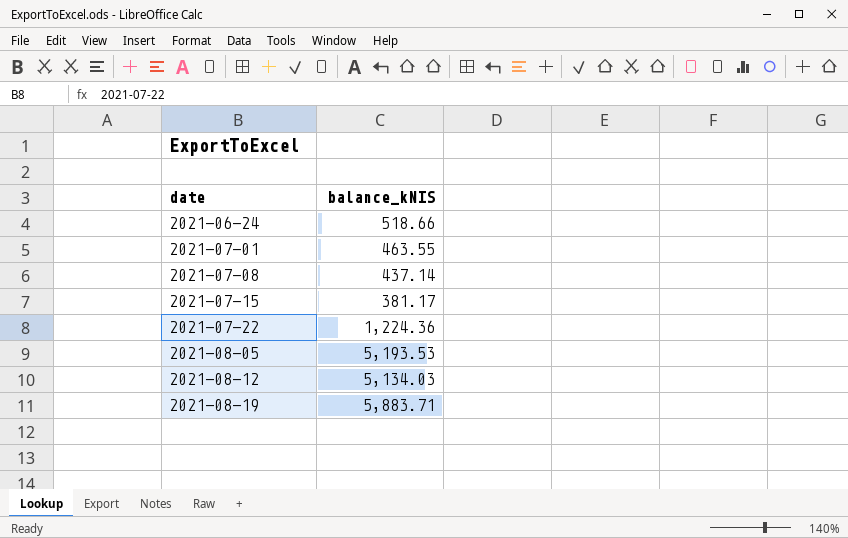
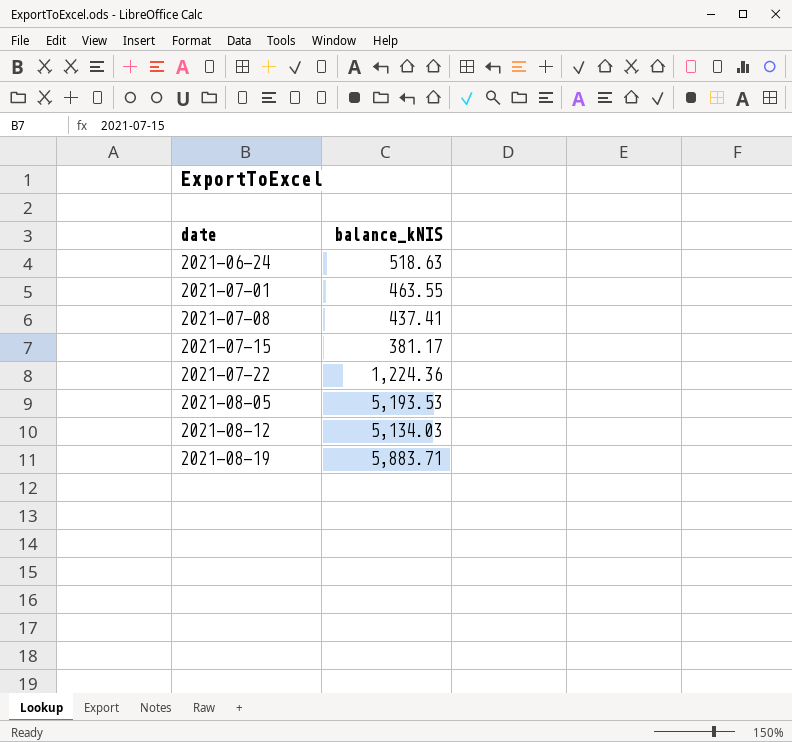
2021-06-24 | balance_kNIS: 518.66 -> 518.63
2021-07-08 | balance_kNIS: 437.14 -> 437.41

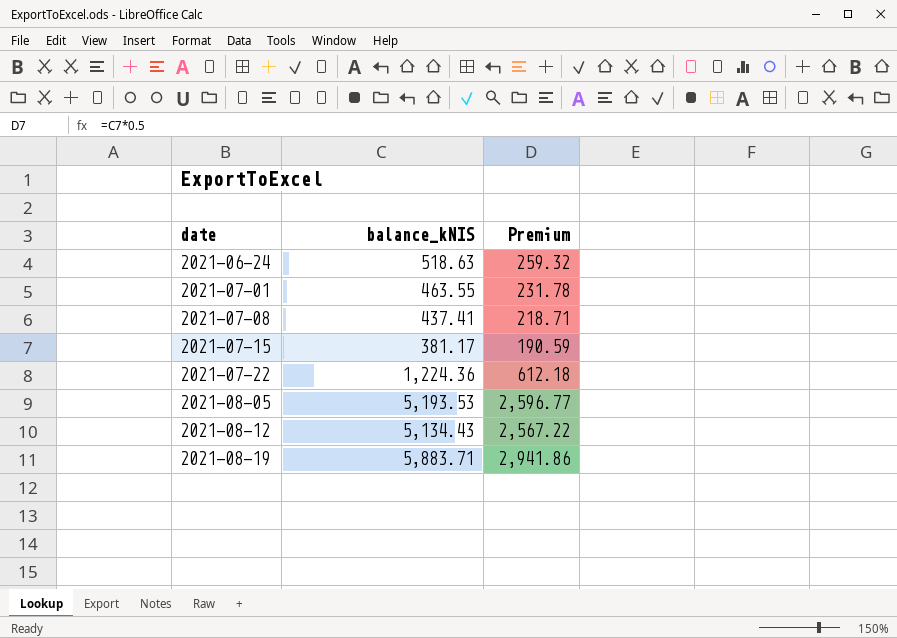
column Premium | formula: none -> [balance_kNIS] * 0.5
2021-08-12 | balance_kNIS: 5,134.03 -> 5,134.43

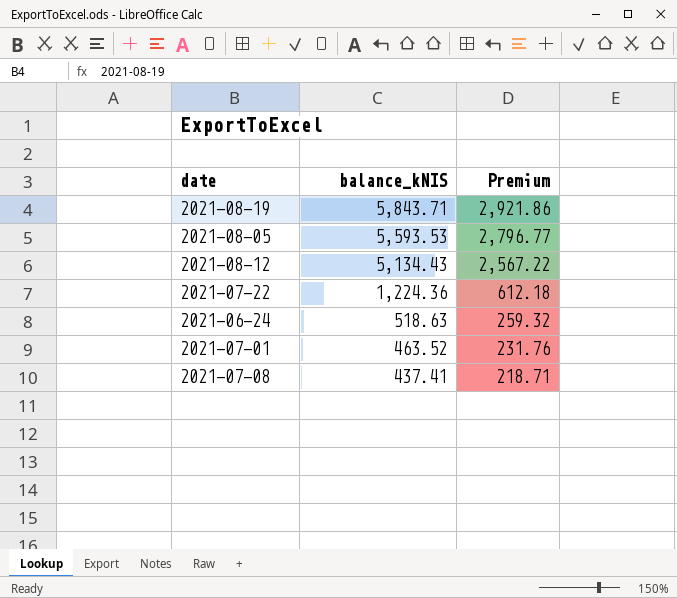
row order: date ascending -> balance_kNIS descending
row 2021-07-15: 381.17 | 190.59 -> none
2021-08-19 | balance_kNIS: 5,883.71 -> 5,843.71
2021-08-19 | Premium: 2,941.86 -> 2,921.86
2021-08-05 | balance_kNIS: 5,193.53 -> 5,593.53
2021-08-05 | Premium: 2,596.77 -> 2,796.77
2021-07-01 | balance_kNIS: 463.55 -> 463.52
2021-07-01 | Premium: 231.78 -> 231.76

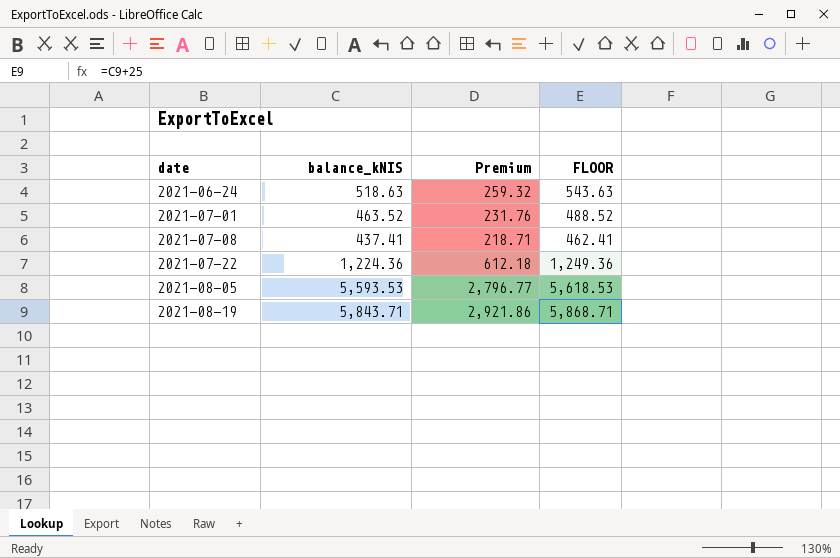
row order: balance_kNIS descending -> date ascending
column FLOOR | formula: none -> [balance_kNIS] + 25
row 2021-08-12: 5,134.43 | 2,567.22 -> none

